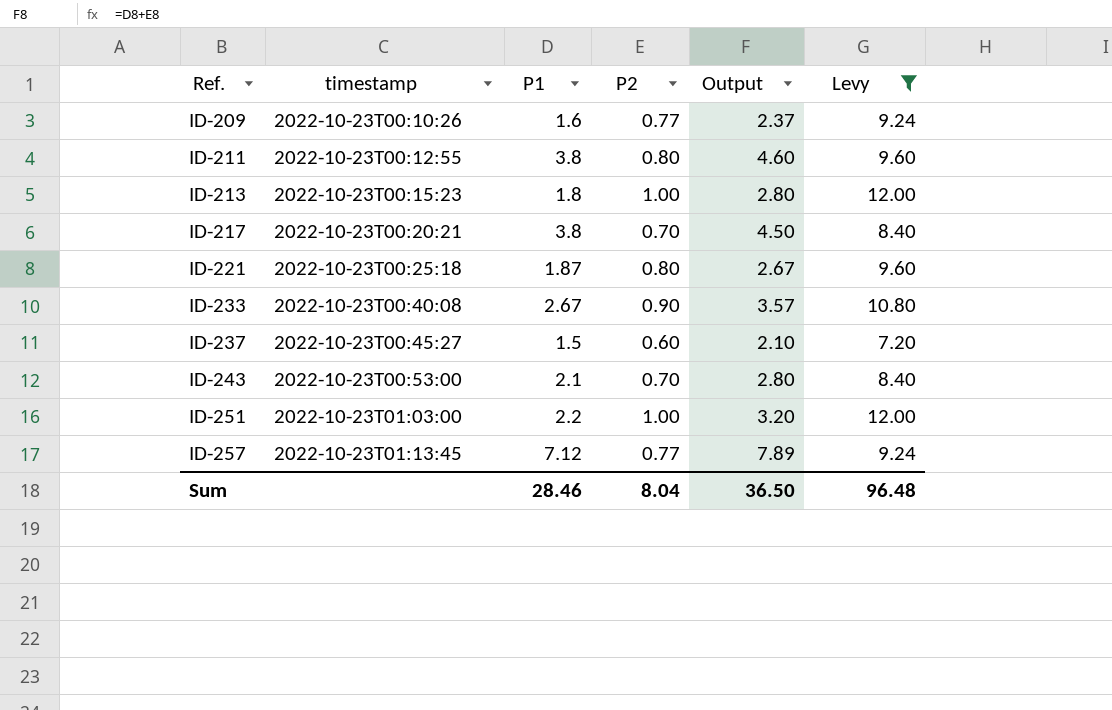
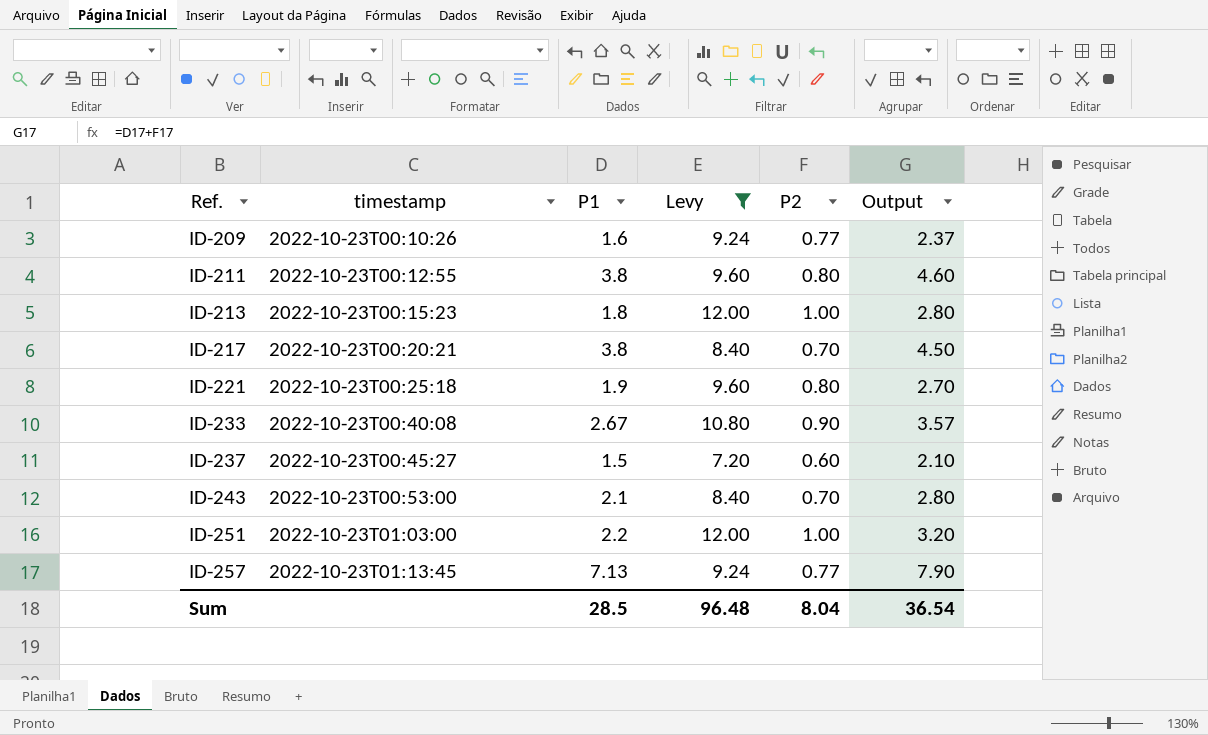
column Levy | position: 6 -> 4
ID-221 | P1: 1.87 -> 1.9
ID-221 | Output: 2.67 -> 2.70
ID-257 | P1: 7.12 -> 7.13
ID-257 | Output: 7.89 -> 7.90
Sum | P1: 28.46 -> 28.5
Sum | Output: 36.50 -> 36.54

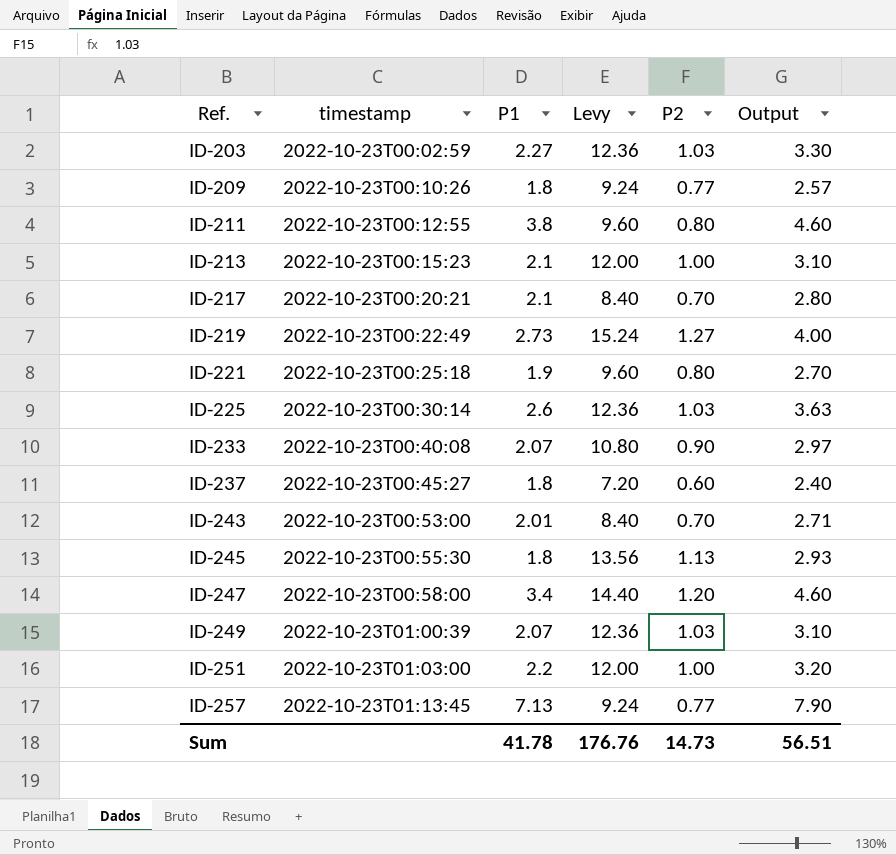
filter: Levy <= 12.00 -> none
ID-209 | P1: 1.6 -> 1.8
ID-209 | Output: 2.37 -> 2.57
ID-213 | P1: 1.8 -> 2.1
ID-213 | Output: 2.80 -> 3.10
ID-217 | P1: 3.8 -> 2.1
ID-217 | Output: 4.50 -> 2.80
ID-233 | P1: 2.67 -> 2.07
ID-233 | Output: 3.57 -> 2.97
ID-237 | P1: 1.5 -> 1.8
ID-237 | Output: 2.10 -> 2.40
ID-243 | P1: 2.1 -> 2.01
ID-243 | Output: 2.80 -> 2.71
Sum | P1: 28.5 -> 41.78
Sum | Levy: 96.48 -> 176.76
Sum | P2: 8.04 -> 14.73
Sum | Output: 36.54 -> 56.51

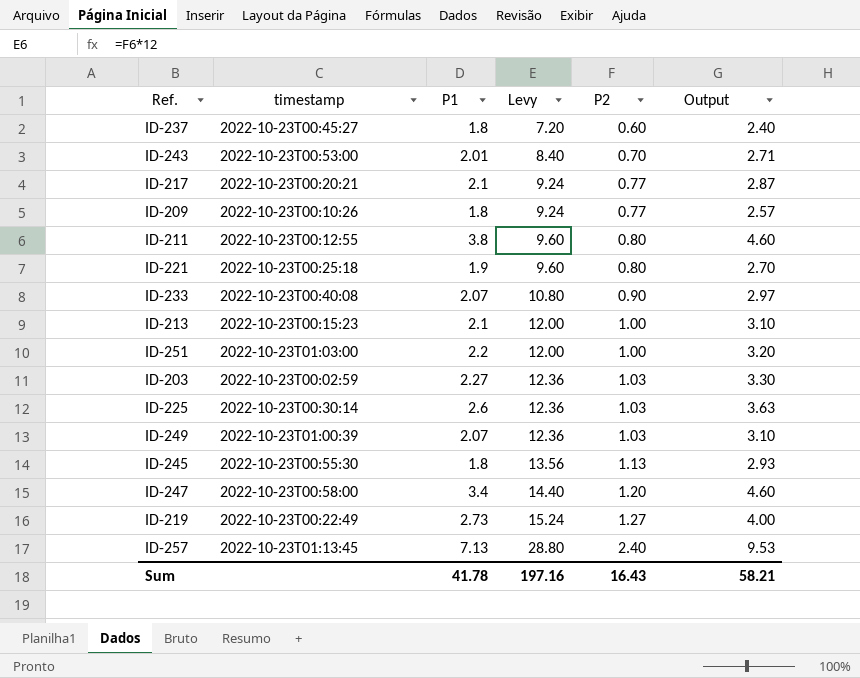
row order: Ref. ascending -> Levy ascending
ID-217 | Levy: 8.40 -> 9.24
ID-217 | P2: 0.70 -> 0.77
ID-217 | Output: 2.80 -> 2.87
ID-257 | Levy: 9.24 -> 28.80
ID-257 | P2: 0.77 -> 2.40
ID-257 | Output: 7.90 -> 9.53
Sum | Levy: 176.76 -> 197.16
Sum | P2: 14.73 -> 16.43
Sum | Output: 56.51 -> 58.21

